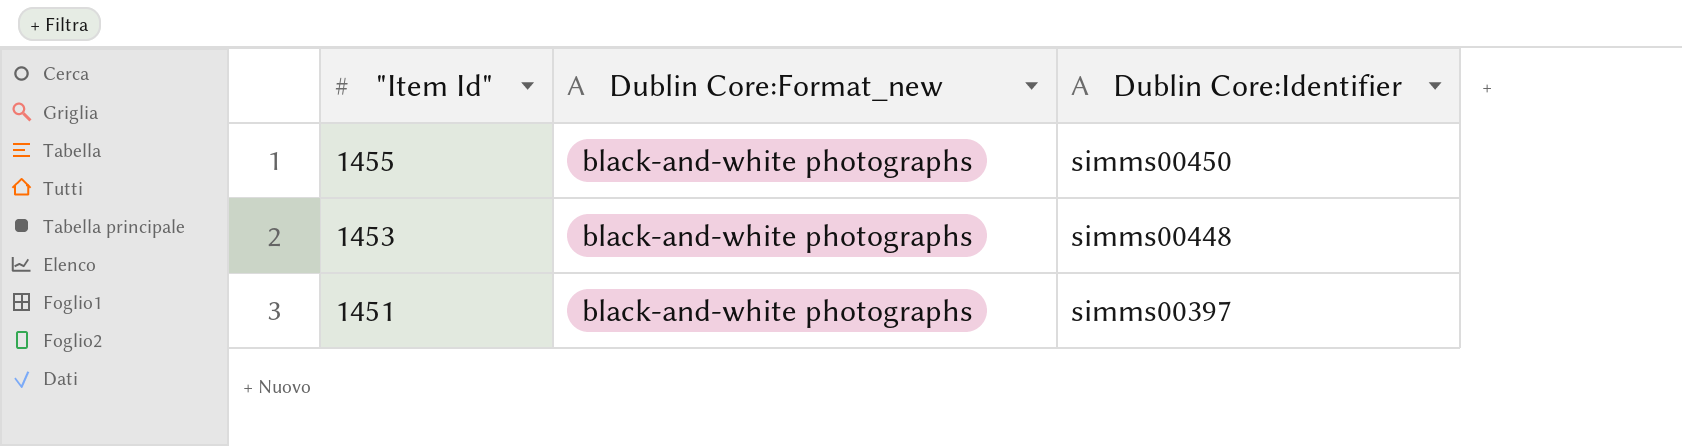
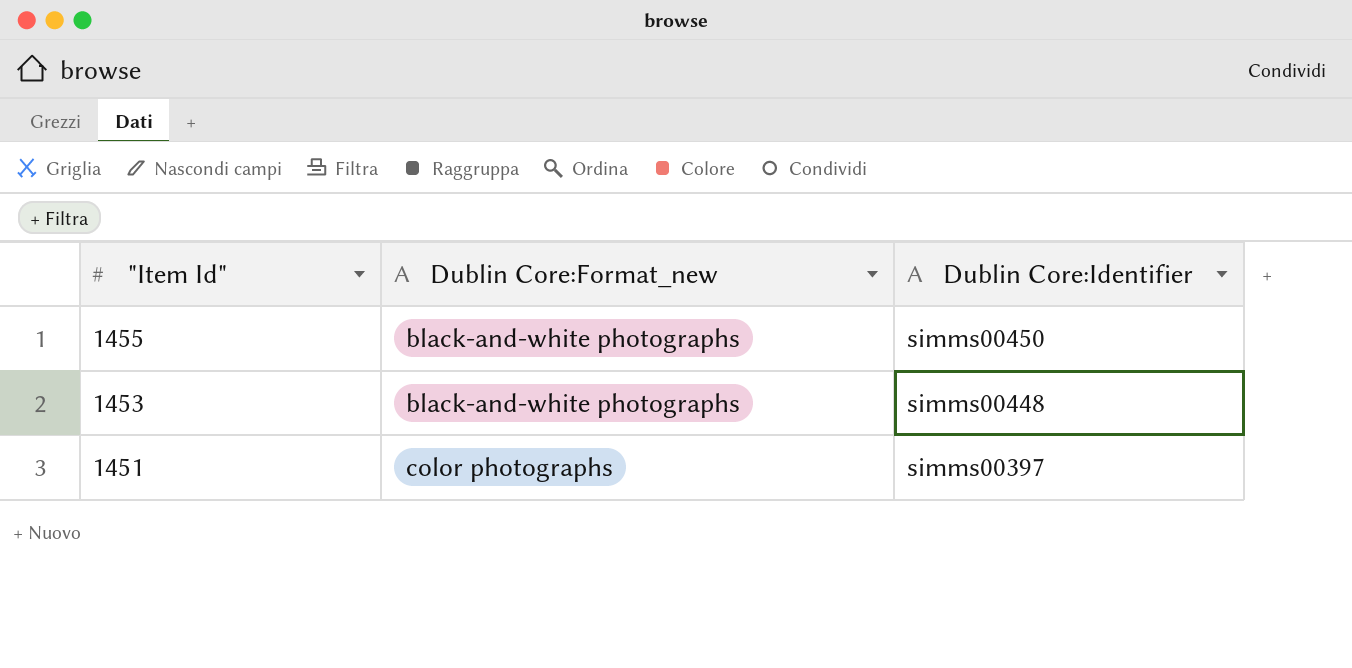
1451 | Dublin Core:Format_new: black-and-white photographs -> color photographs

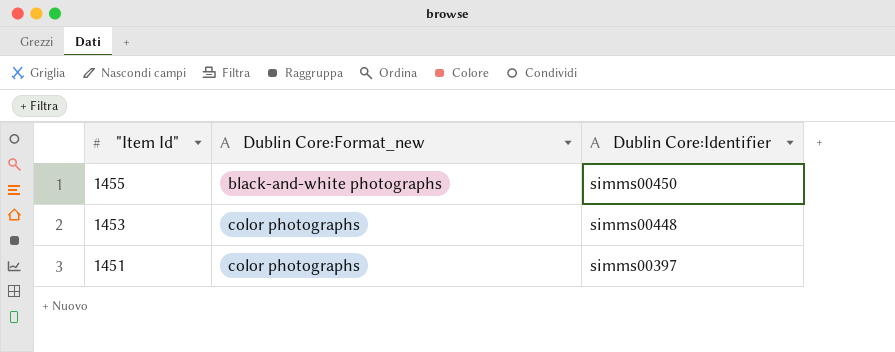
1453 | Dublin Core:Format_new: black-and-white photographs -> color photographs

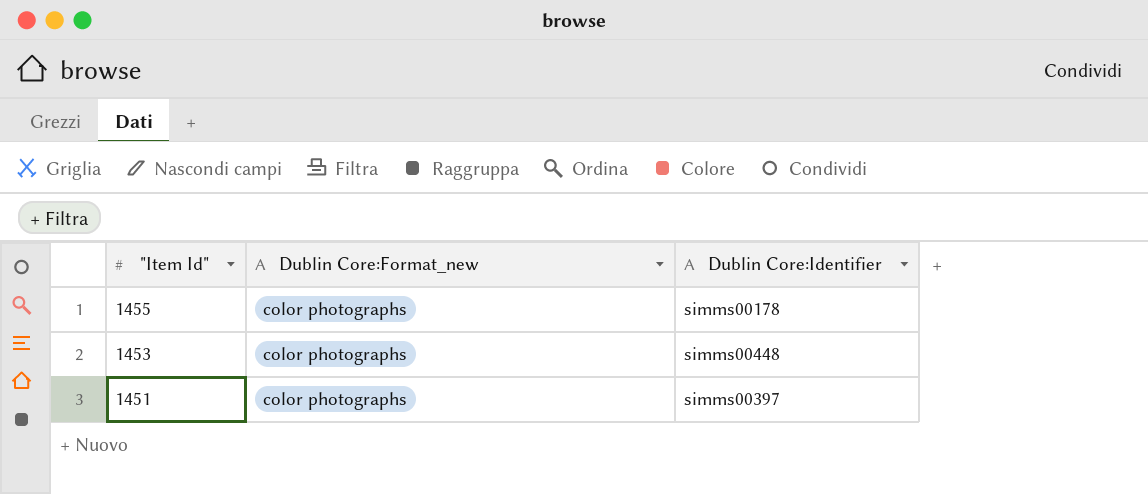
1455 | Dublin Core:Format_new: black-and-white photographs -> color photographs
1455 | Dublin Core:Identifier: simms00450 -> simms00178

